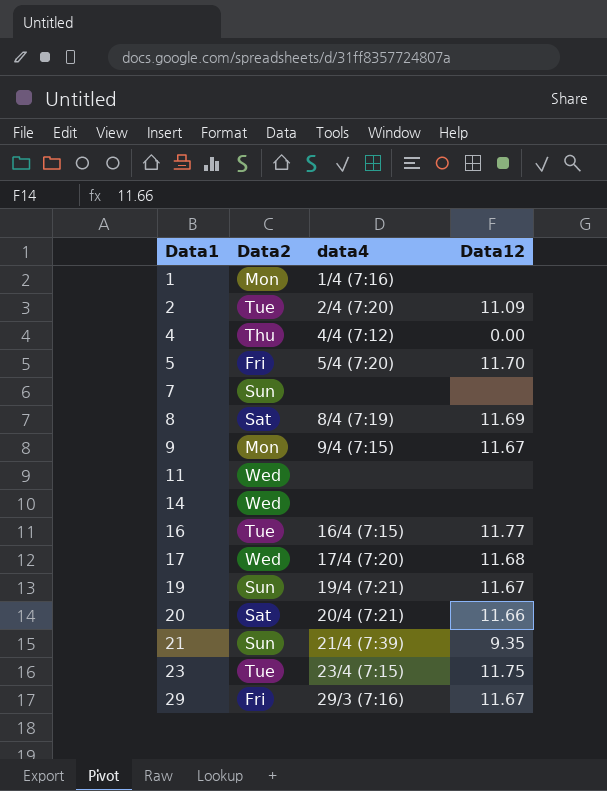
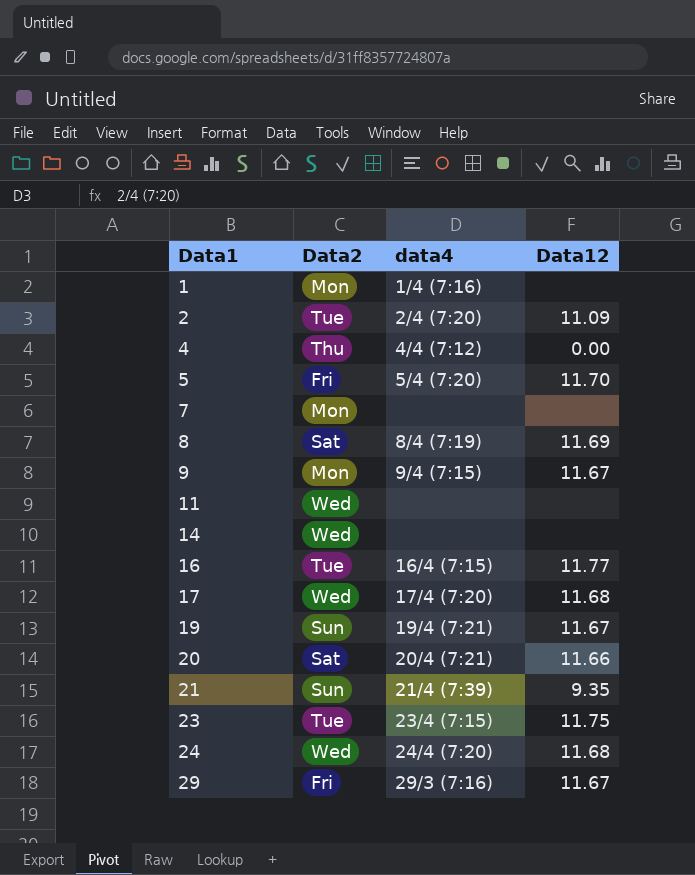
7 | Data2: Sun -> Mon
row 24: none -> Wed | 24/4 (7:20) | 11.68

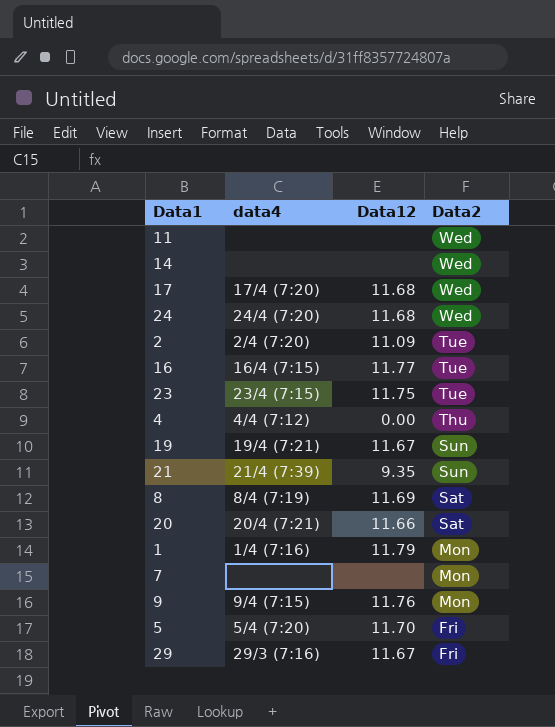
row order: Data1 ascending -> Data2 descending
column Data2 | position: 2 -> 4
1 | Data12: none -> 11.79
9 | Data12: 11.67 -> 11.76

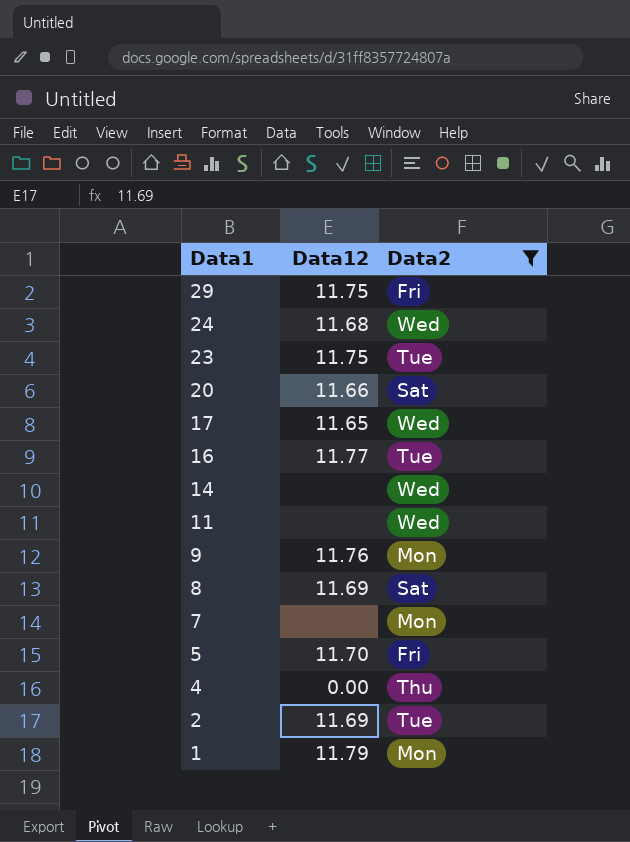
filter: none -> Data2 != Sun
row order: Data2 descending -> Data1 descending
column data4 | position: 2 -> none
29 | Data12: 11.67 -> 11.75
17 | Data12: 11.68 -> 11.65
2 | Data12: 11.09 -> 11.69

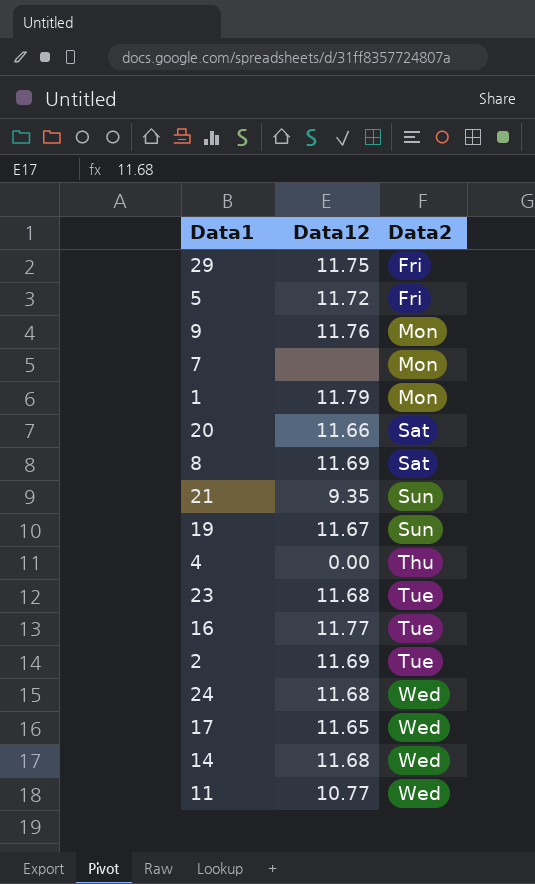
filter: Data2 != Sun -> none
row order: Data1 descending -> Data2 ascending
5 | Data12: 11.70 -> 11.72
23 | Data12: 11.75 -> 11.68
14 | Data12: none -> 11.68
11 | Data12: none -> 10.77

